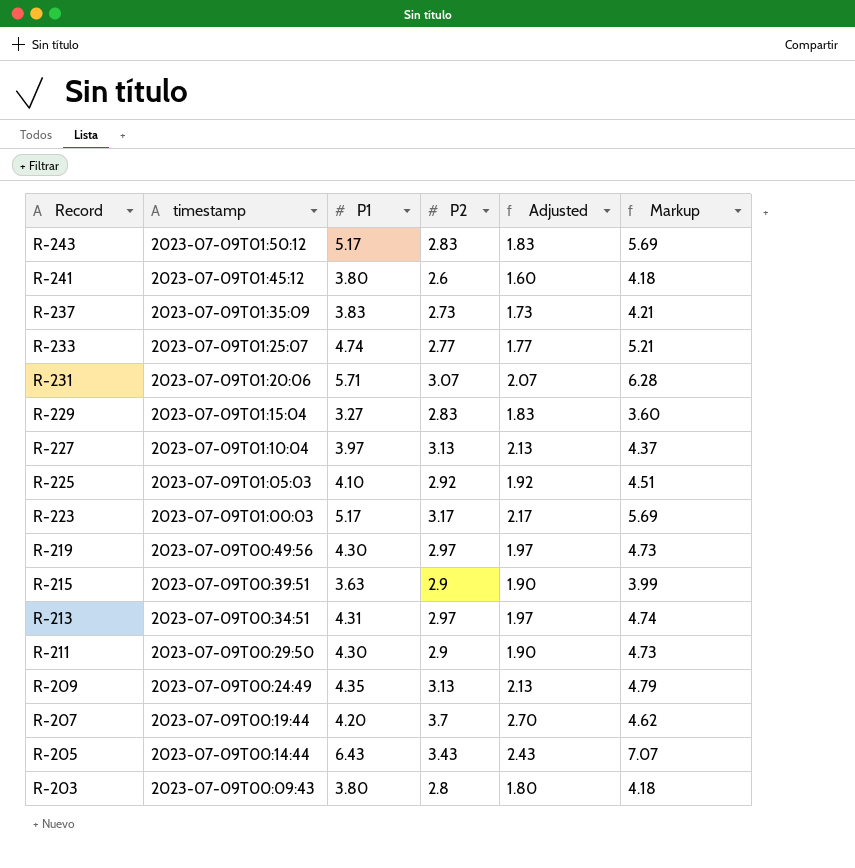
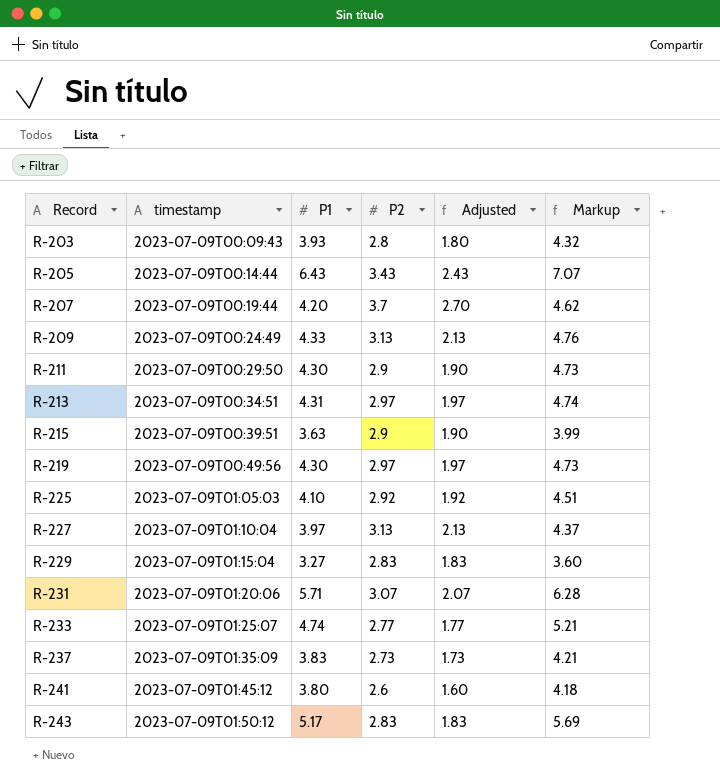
row order: Record descending -> Record ascending
row R-223: 2023-07-09T01:00:03 | 5.17 | 3.17 | 2.17 | 5.69 -> none
R-203 | P1: 3.80 -> 3.93
R-203 | Markup: 4.18 -> 4.32
R-209 | P1: 4.35 -> 4.33
R-209 | Markup: 4.79 -> 4.76

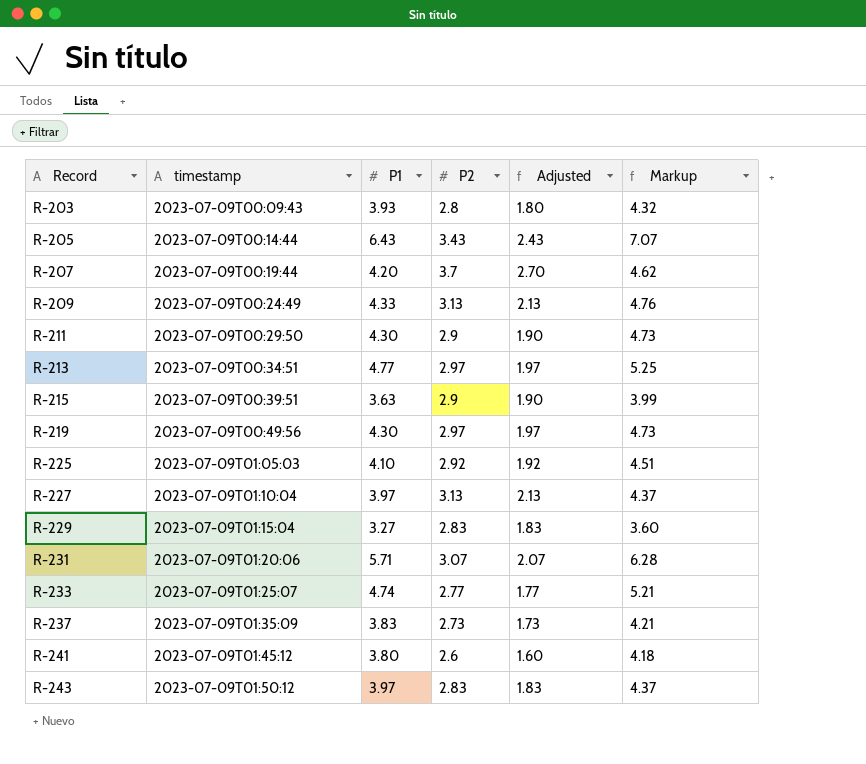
R-213 | P1: 4.31 -> 4.77
R-213 | Markup: 4.74 -> 5.25
R-243 | P1: 5.17 -> 3.97
R-243 | Markup: 5.69 -> 4.37

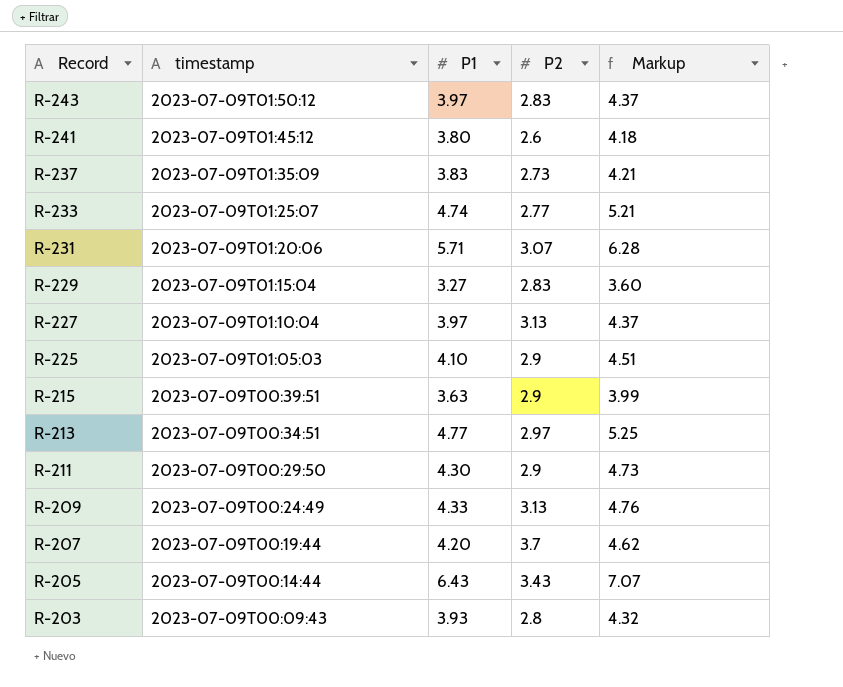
row order: Record ascending -> Record descending
column Adjusted | formula: [P2] - 1 -> none
row R-219: 2023-07-09T00:49:56 | 4.30 | 2.97 | 1.97 | 4.73 -> none
R-225 | P2: 2.92 -> 2.9

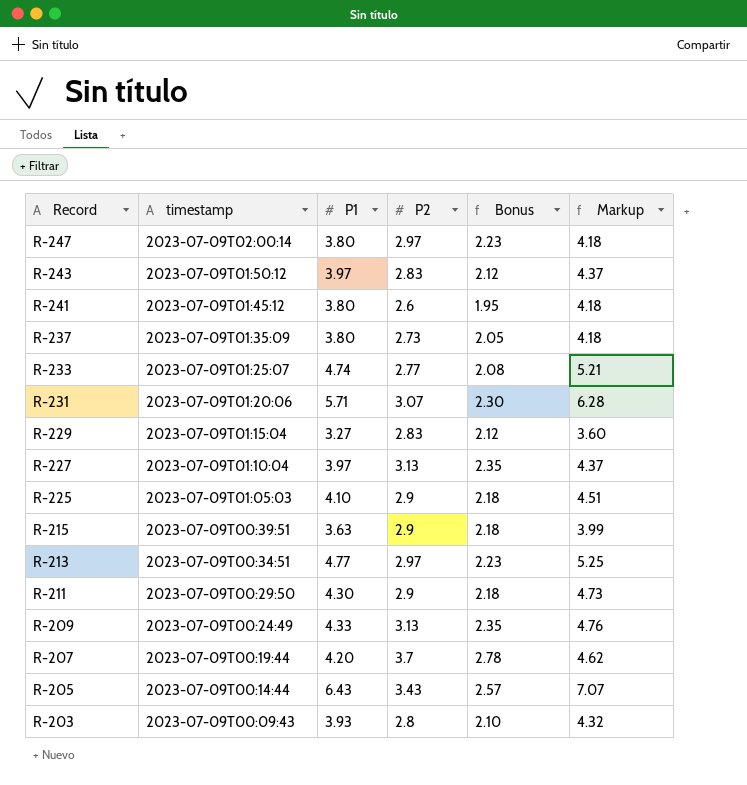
column Bonus | formula: none -> [P2] * 0.75
row R-247: none -> 2023-07-09T02:00:14 | 3.80 | 2.97 | 2.23 | 4.18
R-237 | P1: 3.83 -> 3.80
R-237 | Markup: 4.21 -> 4.18

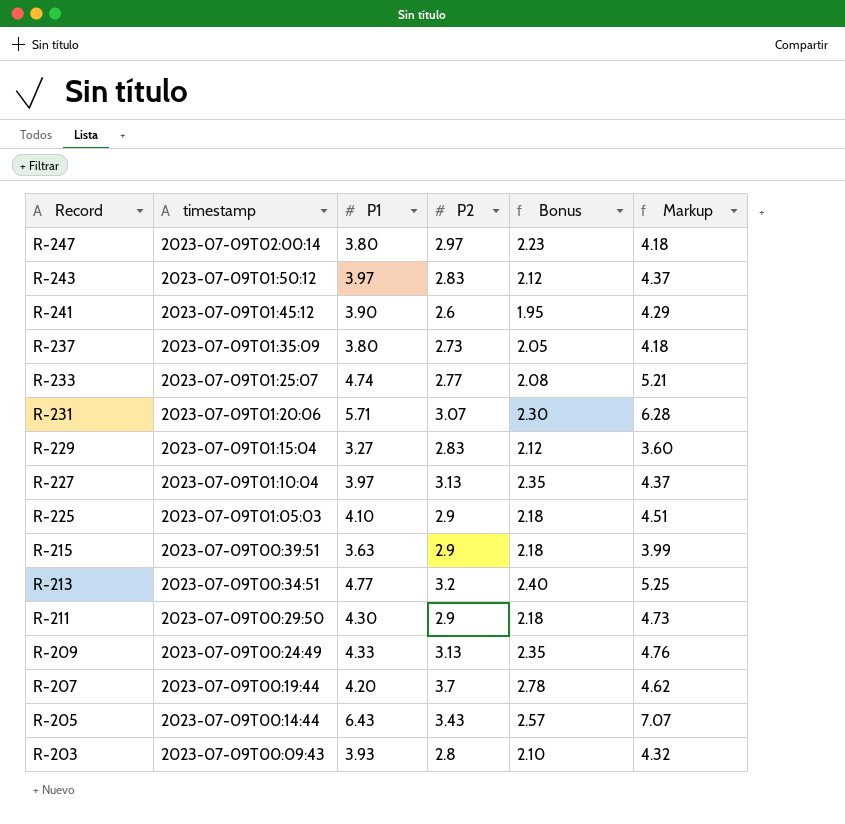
R-241 | P1: 3.80 -> 3.90
R-241 | Markup: 4.18 -> 4.29
R-213 | P2: 2.97 -> 3.2
R-213 | Bonus: 2.23 -> 2.40

